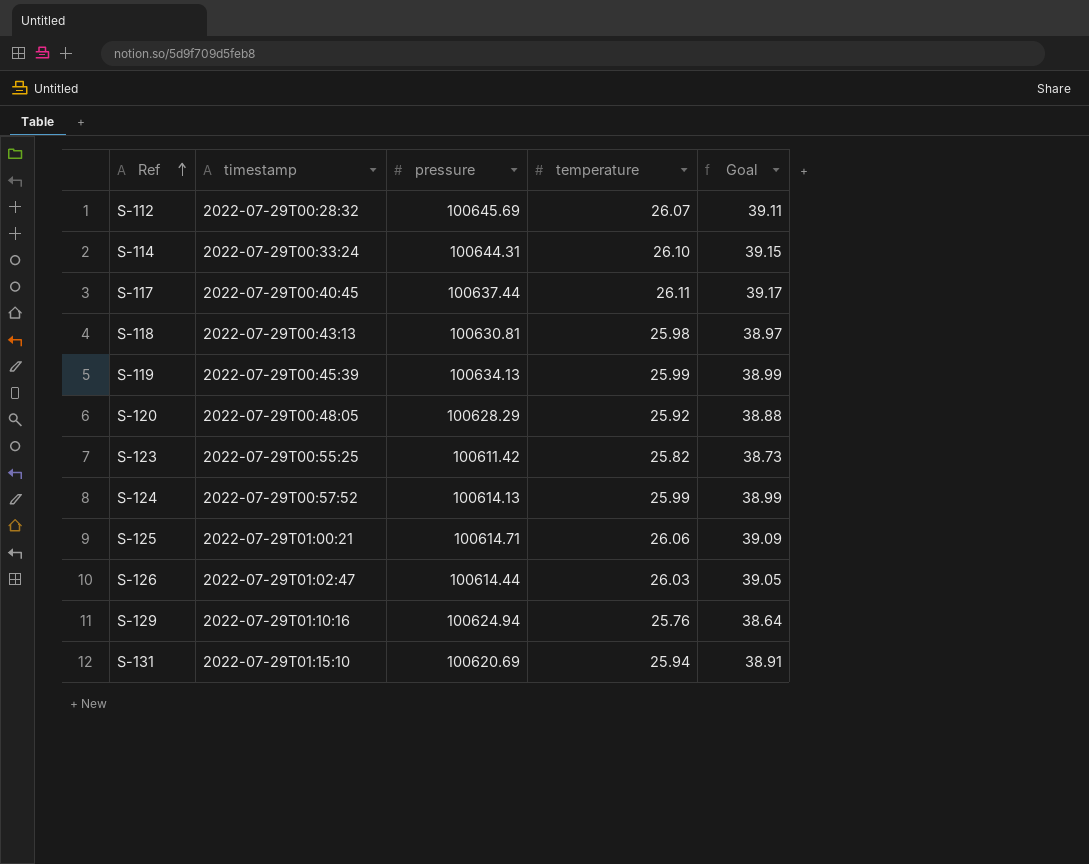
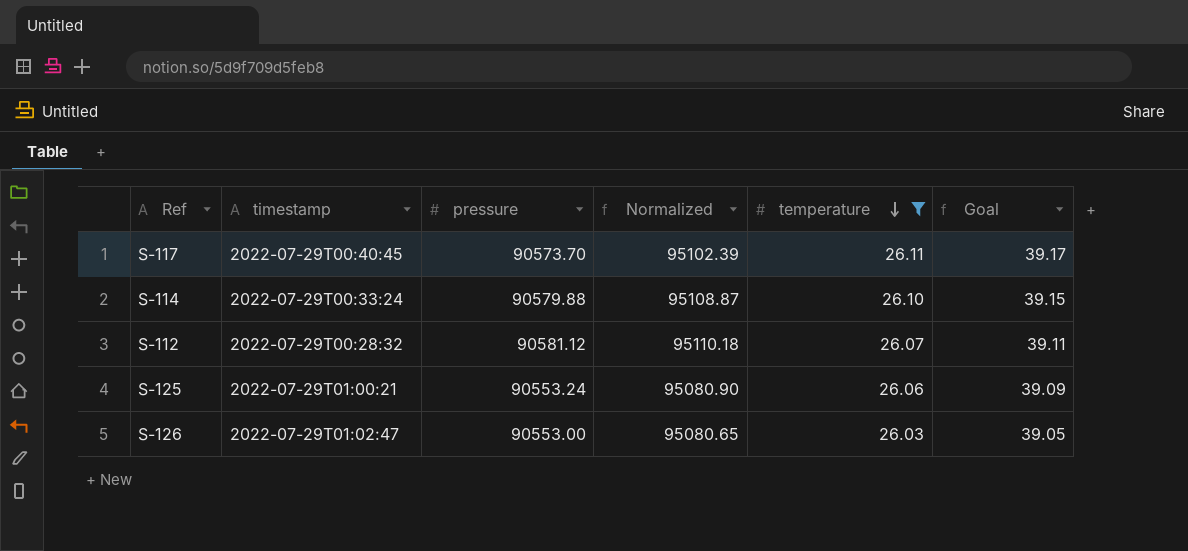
filter: none -> temperature >= 26.03
row order: Ref ascending -> temperature descending
column Normalized | formula: none -> [pressure] * 1.05
S-117 | pressure: 100637.44 -> 90573.70
S-114 | pressure: 100644.31 -> 90579.88
S-112 | pressure: 100645.69 -> 90581.12
S-125 | pressure: 100614.71 -> 90553.24
S-126 | pressure: 100614.44 -> 90553.00

